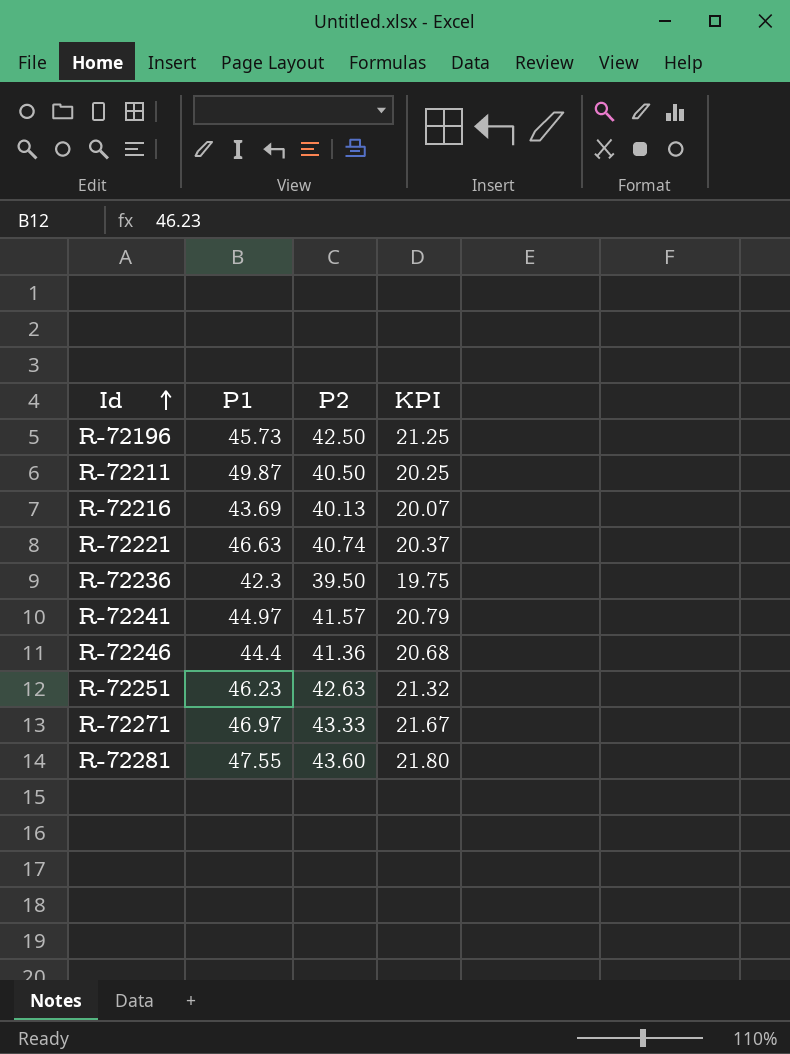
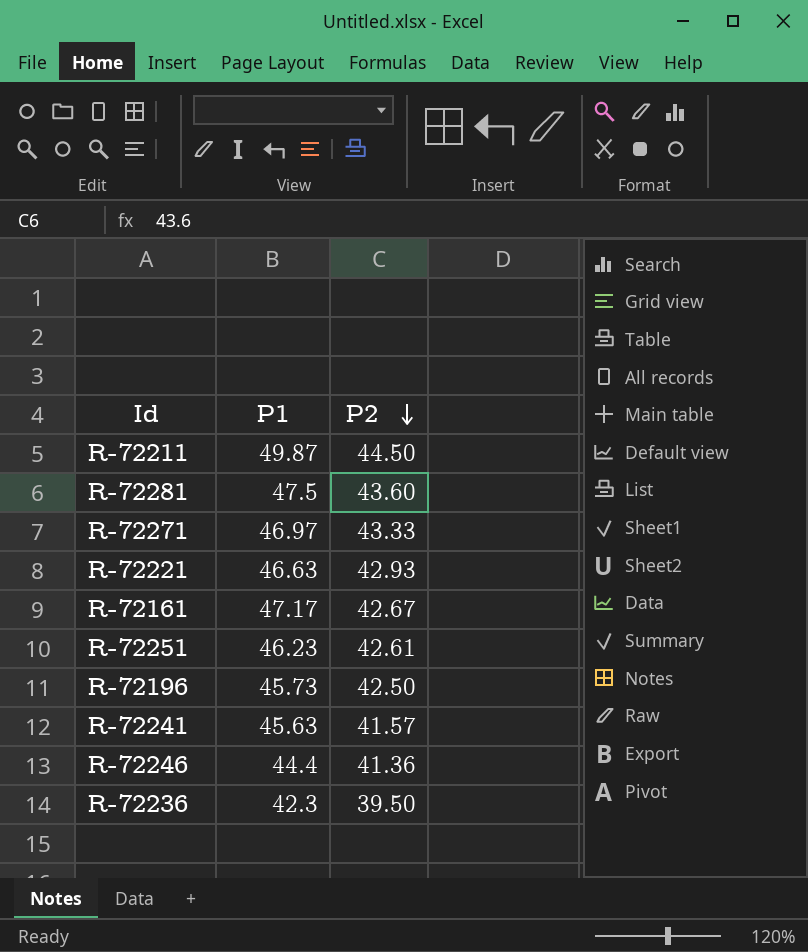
row order: Id ascending -> P2 descending
column KPI | formula: [P2] * 0.5 -> none
row R-72216: 43.69 | 40.13 | 20.07 -> none
R-72211 | P2: 40.50 -> 44.50
R-72281 | P1: 47.55 -> 47.5
R-72221 | P2: 40.74 -> 42.93
row R-72161: none -> 47.17 | 42.67
R-72251 | P2: 42.63 -> 42.61
R-72241 | P1: 44.97 -> 45.63

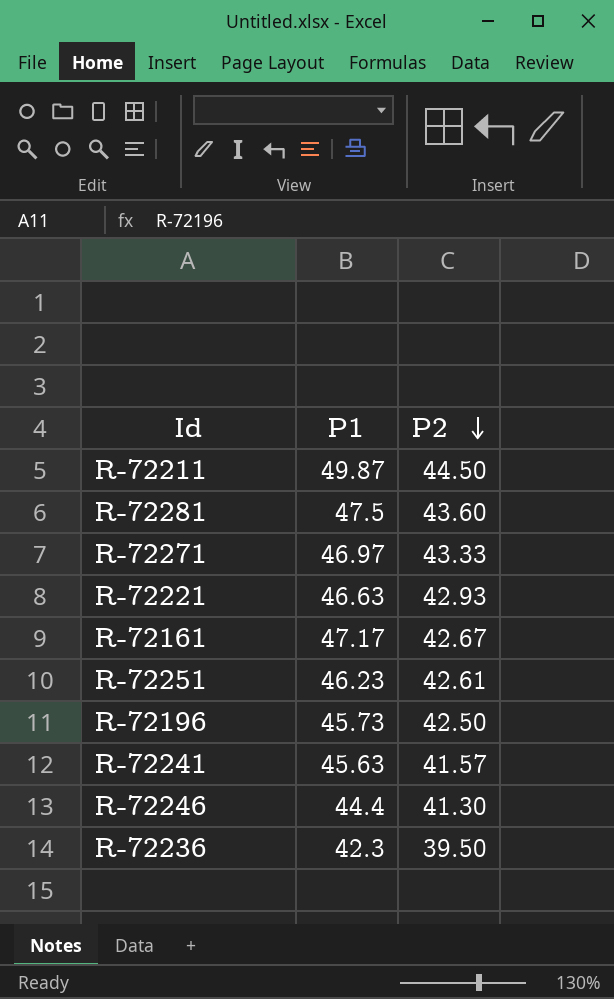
R-72246 | P2: 41.36 -> 41.30

